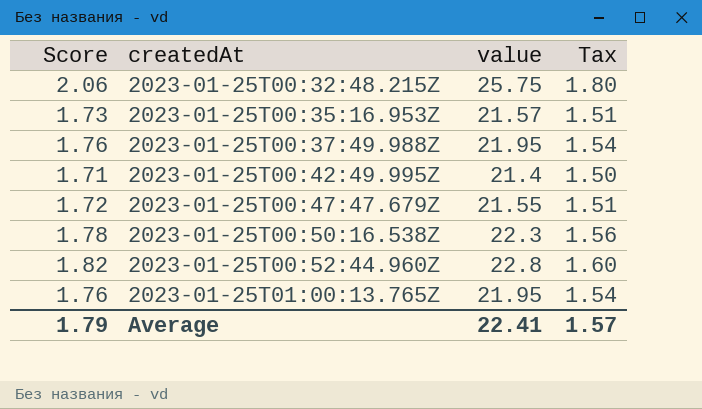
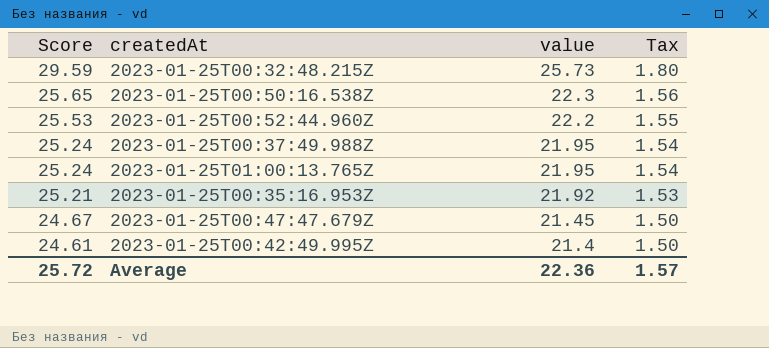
row order: createdAt ascending -> Score descending
column Score | formula: [value] * 0.08 -> [value] * 1.15
2023-01-25T00:32:48.215Z | value: 25.75 -> 25.73
2023-01-25T00:52:44.960Z | value: 22.8 -> 22.2
2023-01-25T00:52:44.960Z | Tax: 1.60 -> 1.55
2023-01-25T00:35:16.953Z | value: 21.57 -> 21.92
2023-01-25T00:35:16.953Z | Tax: 1.51 -> 1.53
2023-01-25T00:47:47.679Z | value: 21.55 -> 21.45
2023-01-25T00:47:47.679Z | Tax: 1.51 -> 1.50
Average | Score: 1.79 -> 25.72
Average | value: 22.41 -> 22.36

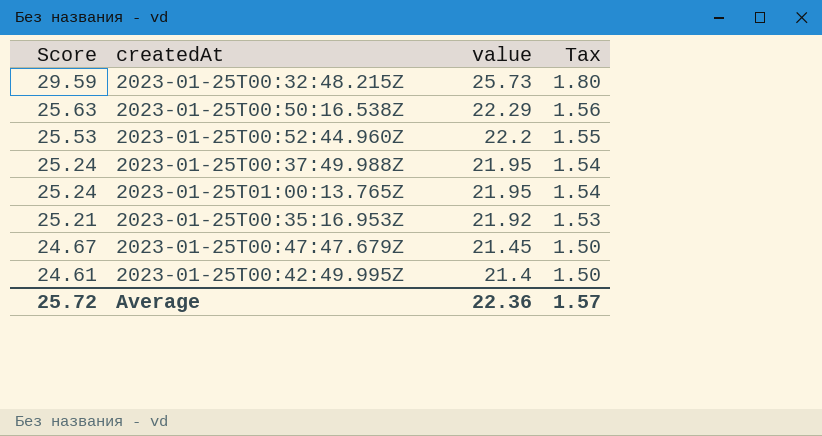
2023-01-25T00:50:16.538Z | Score: 25.65 -> 25.63
2023-01-25T00:50:16.538Z | value: 22.3 -> 22.29

